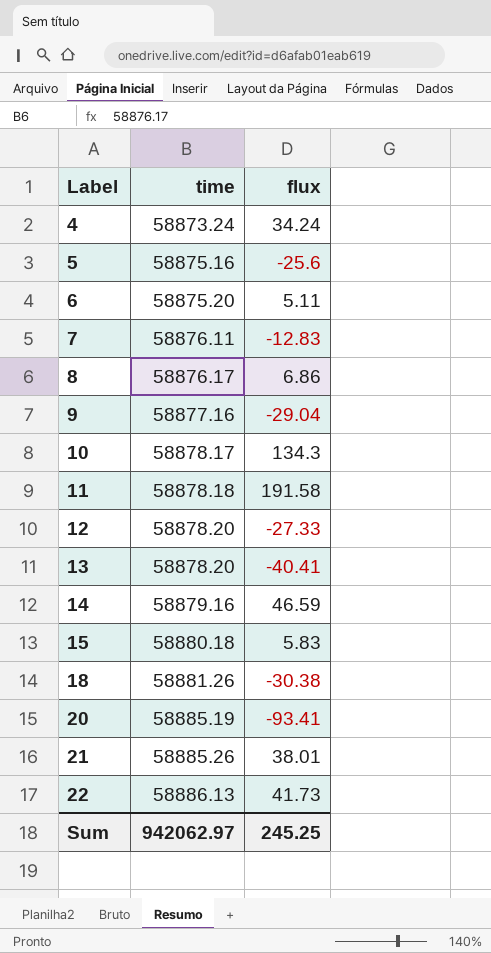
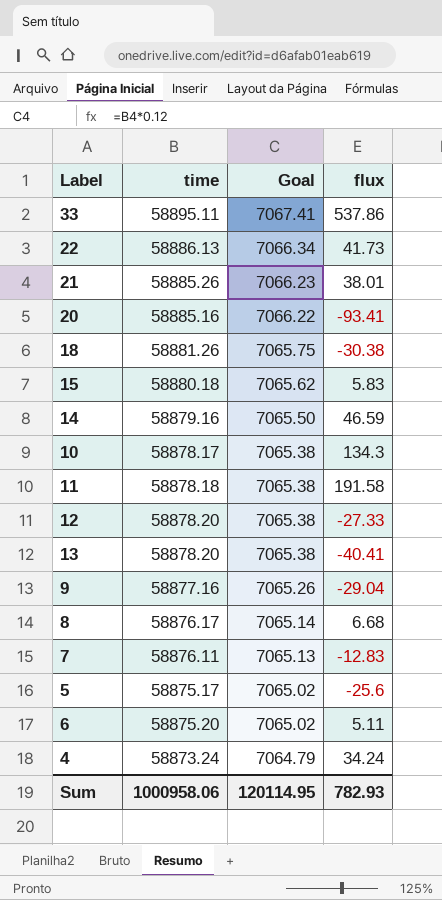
row order: Label ascending -> Goal descending
column Goal | formula: none -> [time] * 0.12
row 33: none -> 58895.11 | 7067.41 | 537.86
20 | time: 58885.19 -> 58885.16
8 | flux: 6.86 -> 6.68
5 | time: 58875.16 -> 58875.17
Sum | time: 942062.97 -> 1000958.06
Sum | flux: 245.25 -> 782.93

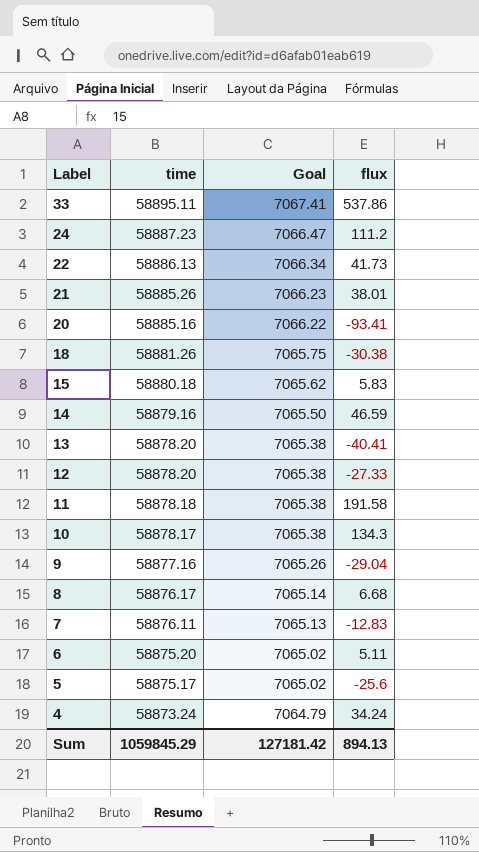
row order: Goal descending -> Label descending
row 24: none -> 58887.23 | 7066.47 | 111.2
Sum | time: 1000958.06 -> 1059845.29
Sum | Goal: 120114.95 -> 127181.42
Sum | flux: 782.93 -> 894.13

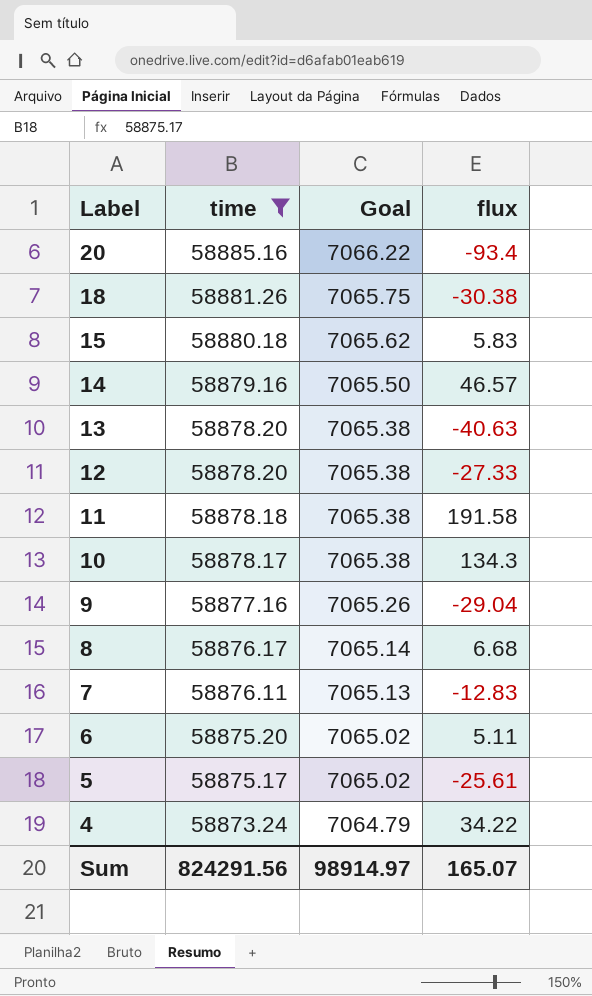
filter: none -> time <= 58885.16
20 | flux: -93.41 -> -93.4
14 | flux: 46.59 -> 46.57
13 | flux: -40.41 -> -40.63
5 | flux: -25.6 -> -25.61
4 | flux: 34.24 -> 34.22
Sum | time: 1059845.29 -> 824291.56
Sum | Goal: 127181.42 -> 98914.97
Sum | flux: 894.13 -> 165.07

